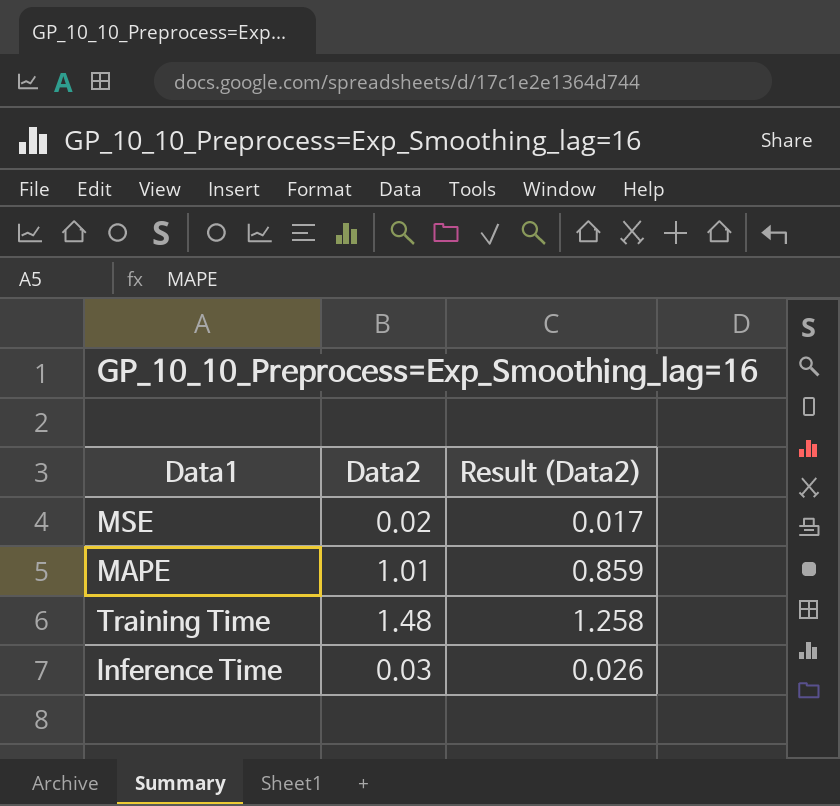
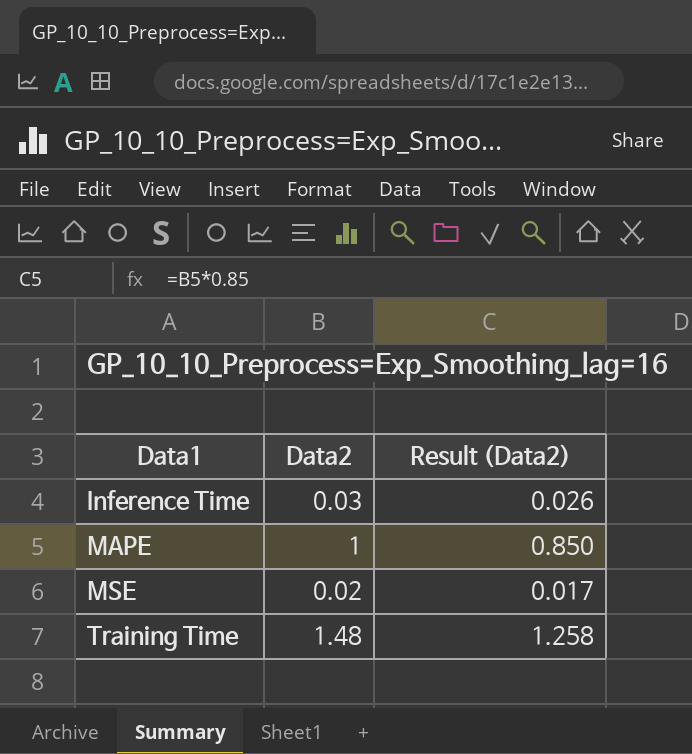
row order: none -> Data1 ascending
MAPE | Data2: 1.01 -> 1
MAPE | Result (Data2): 0.859 -> 0.850

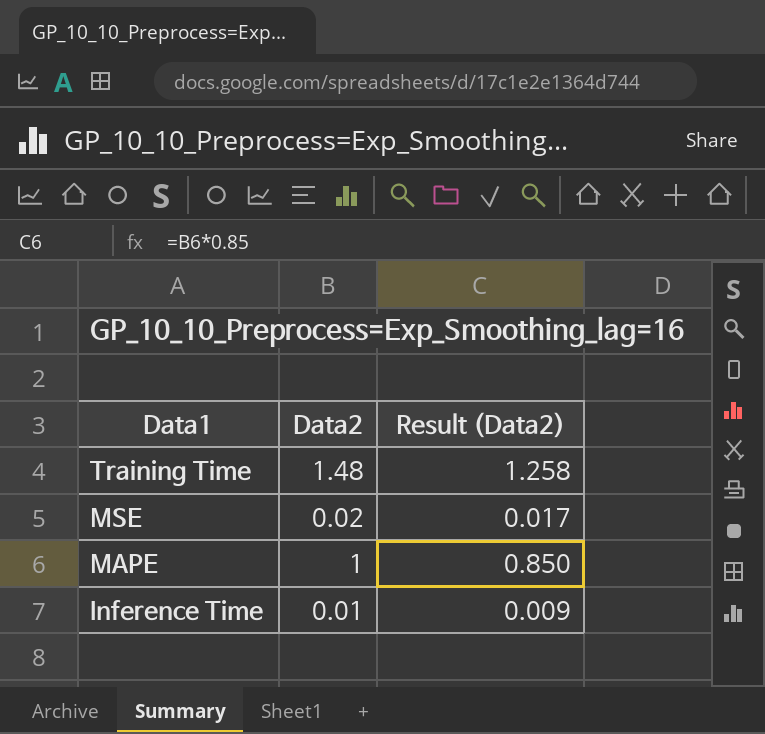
row order: Data1 ascending -> Data1 descending
Inference Time | Data2: 0.03 -> 0.01
Inference Time | Result (Data2): 0.026 -> 0.009

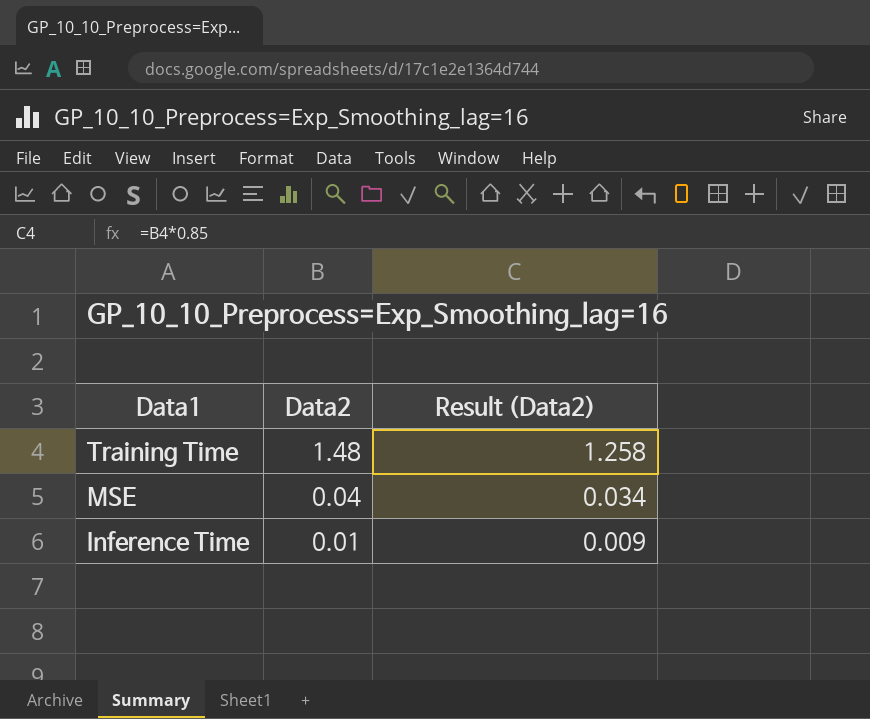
row MAPE: 1 | 0.850 -> none
MSE | Data2: 0.02 -> 0.04
MSE | Result (Data2): 0.017 -> 0.034

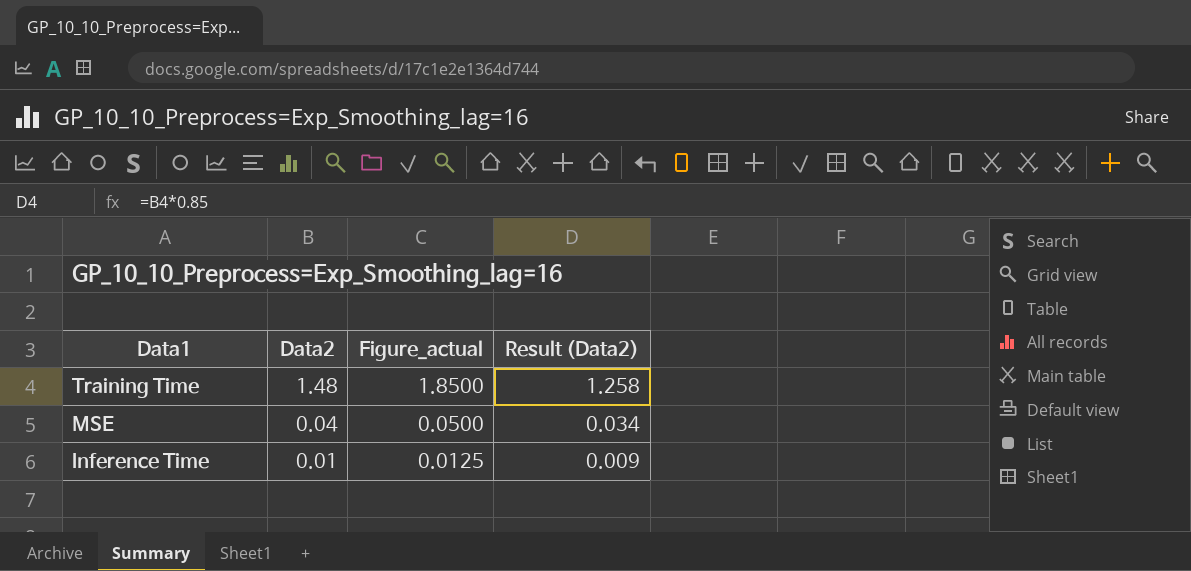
column Figure_actual | formula: none -> [Data2] * 1.25

